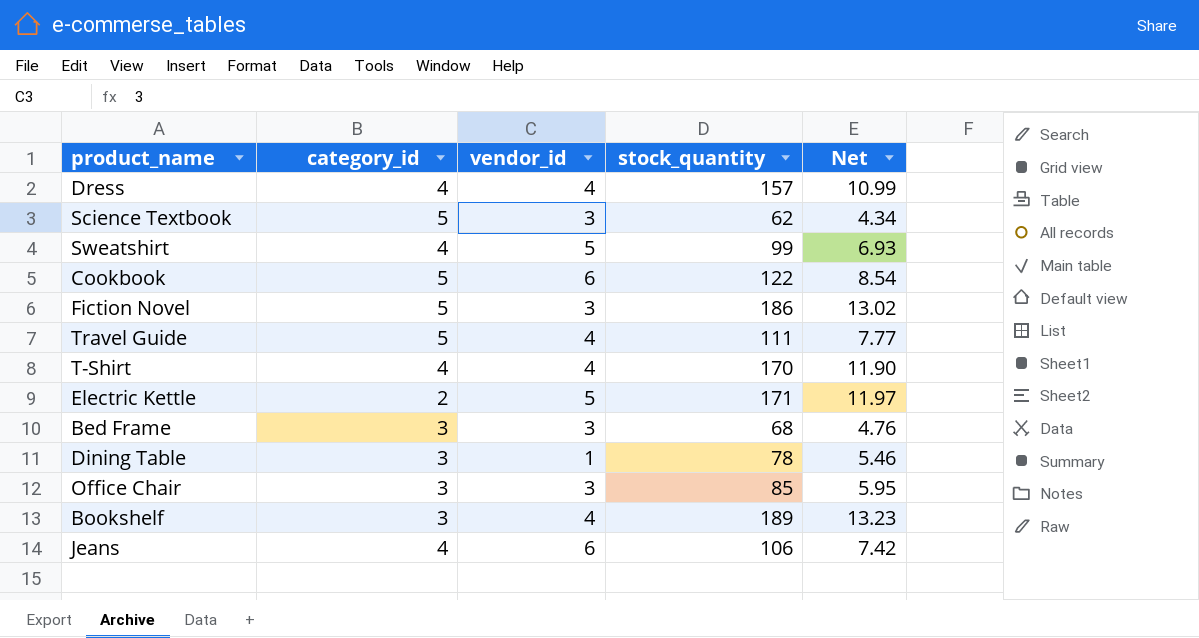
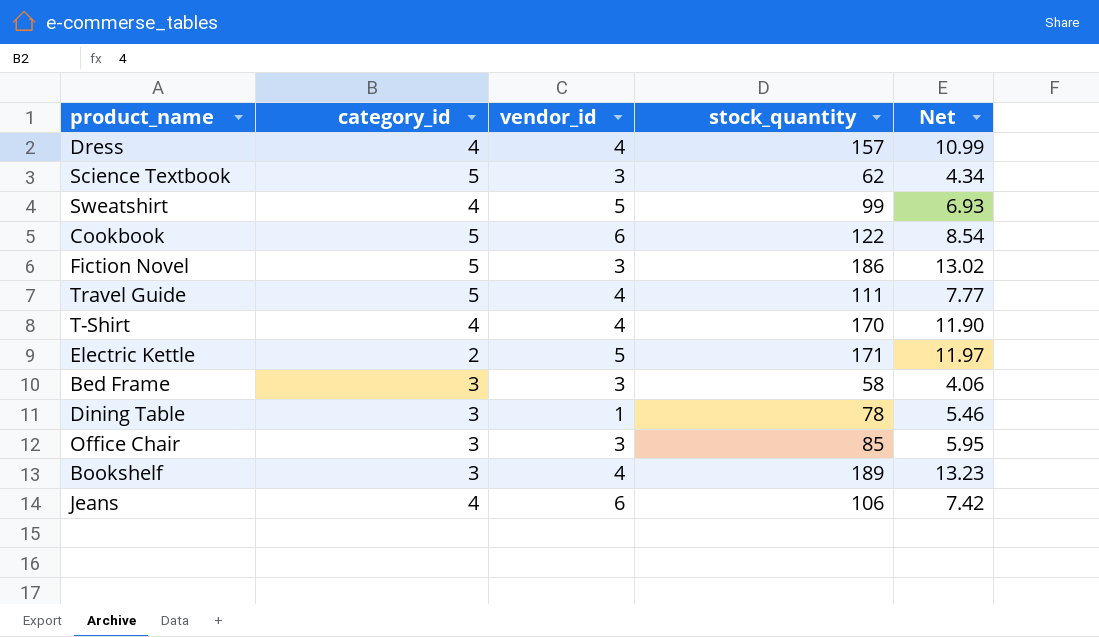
Bed Frame | stock_quantity: 68 -> 58
Bed Frame | Net: 4.76 -> 4.06

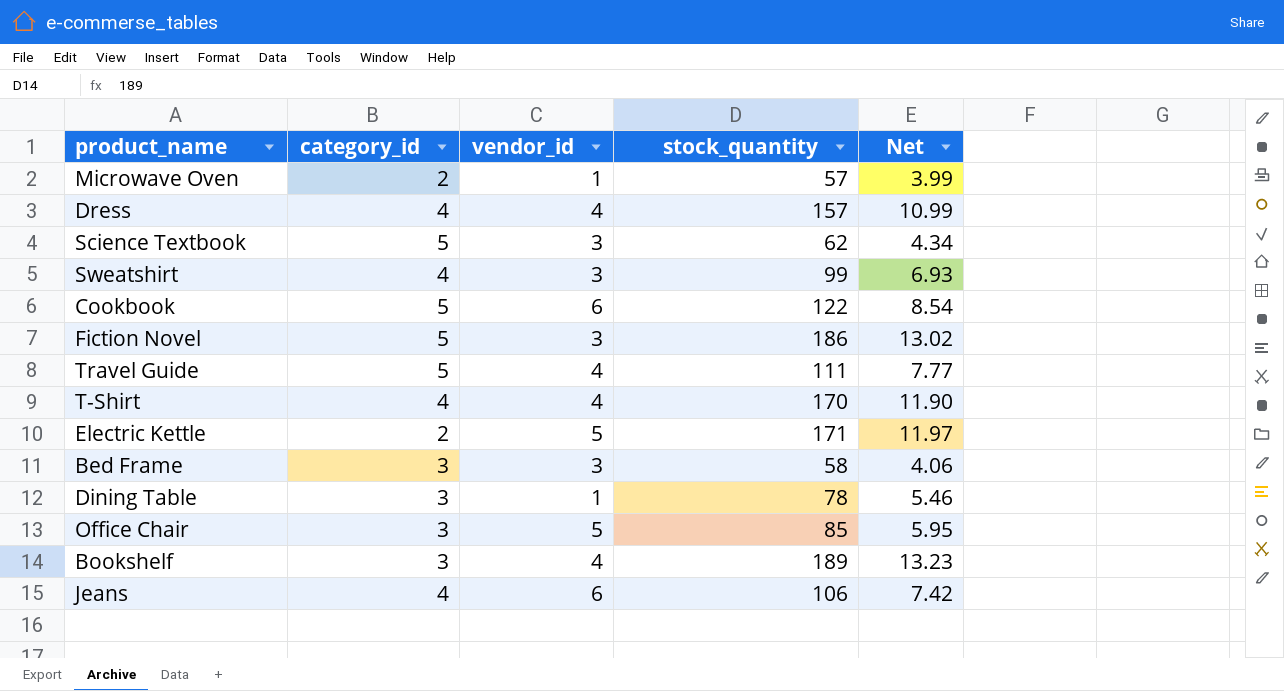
row Microwave Oven: none -> 2 | 1 | 57 | 3.99
Sweatshirt | vendor_id: 5 -> 3
Office Chair | vendor_id: 3 -> 5

